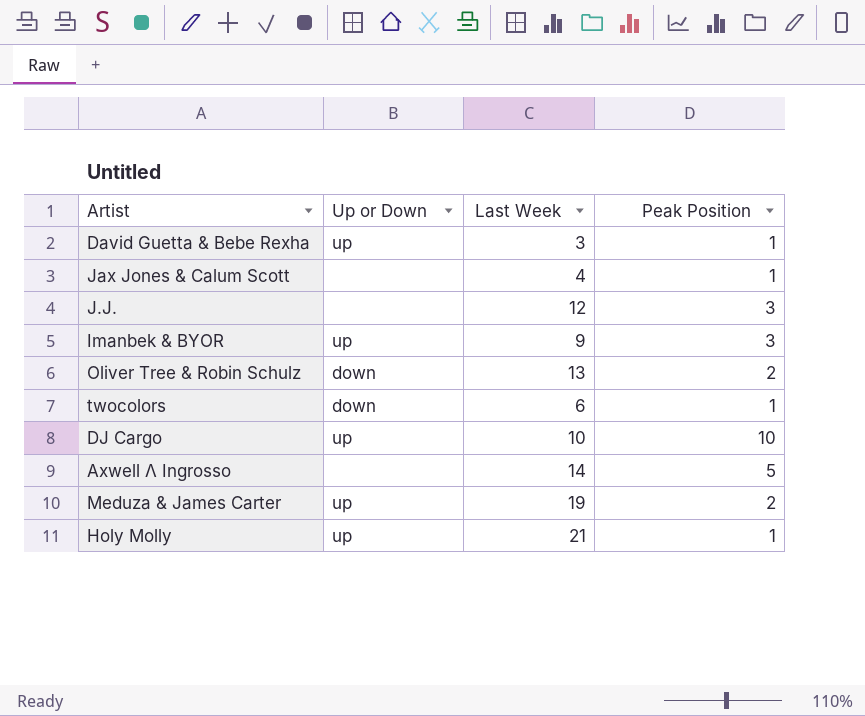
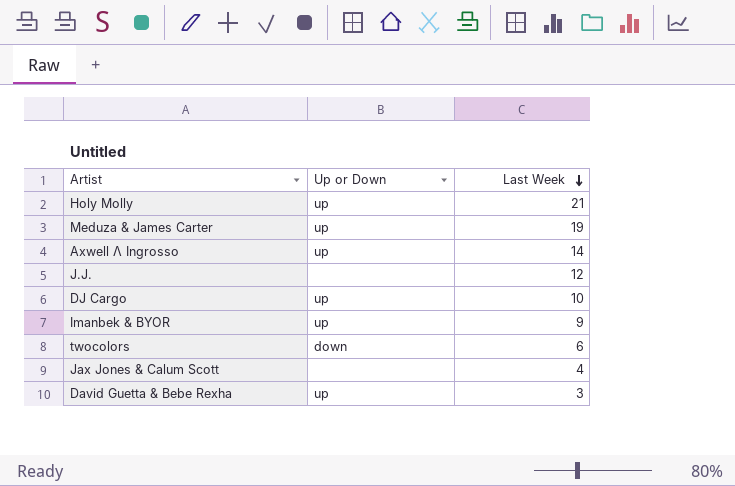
row order: none -> Last Week descending
column Peak Position | position: 4 -> none
row Oliver Tree & Robin Schulz: down | 13 | 2 -> none
Axwell Λ Ingrosso | Up or Down: none -> up

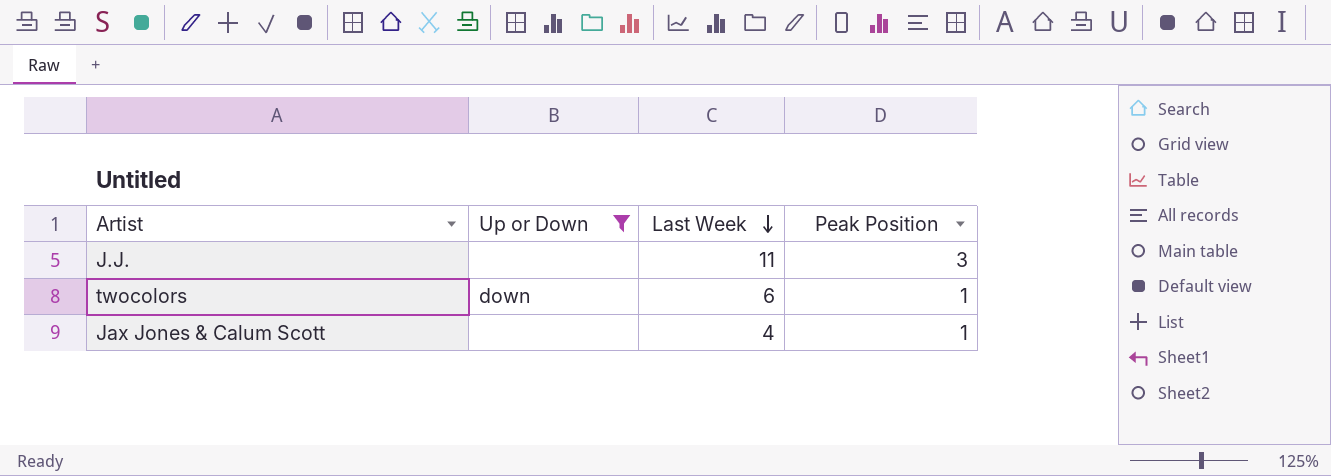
filter: none -> Up or Down != up
column Peak Position | position: none -> 4
J.J. | Last Week: 12 -> 11

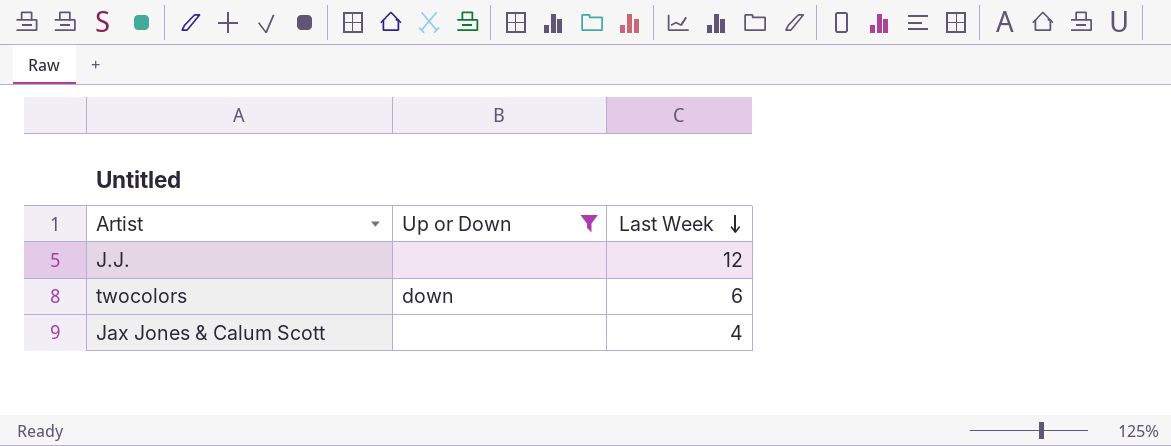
column Peak Position | position: 4 -> none
J.J. | Last Week: 11 -> 12

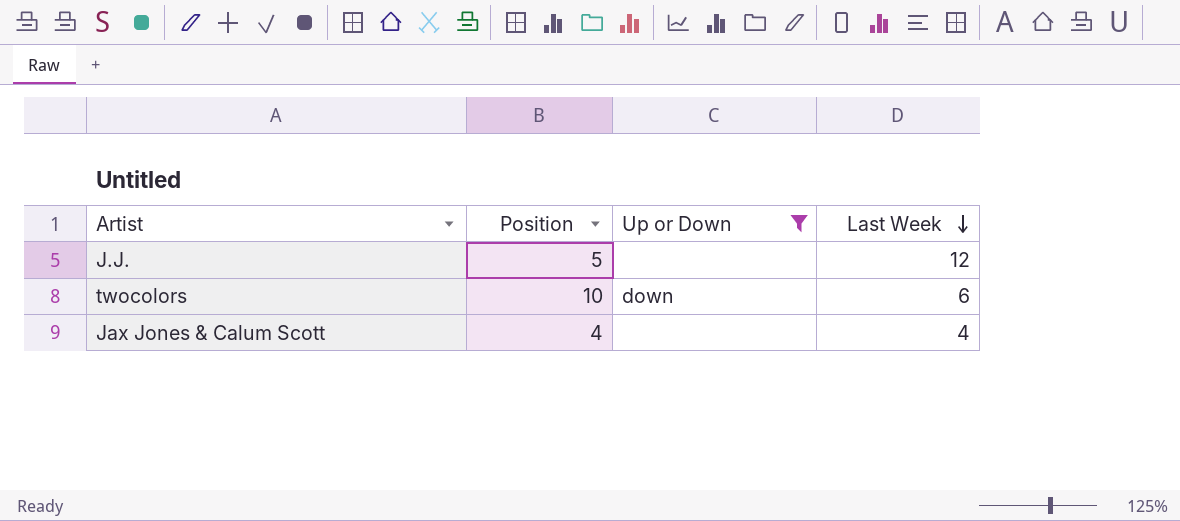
column Position | position: none -> 2

